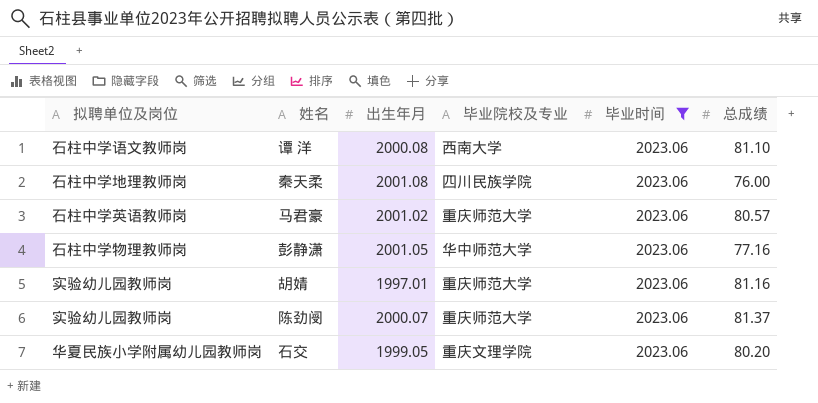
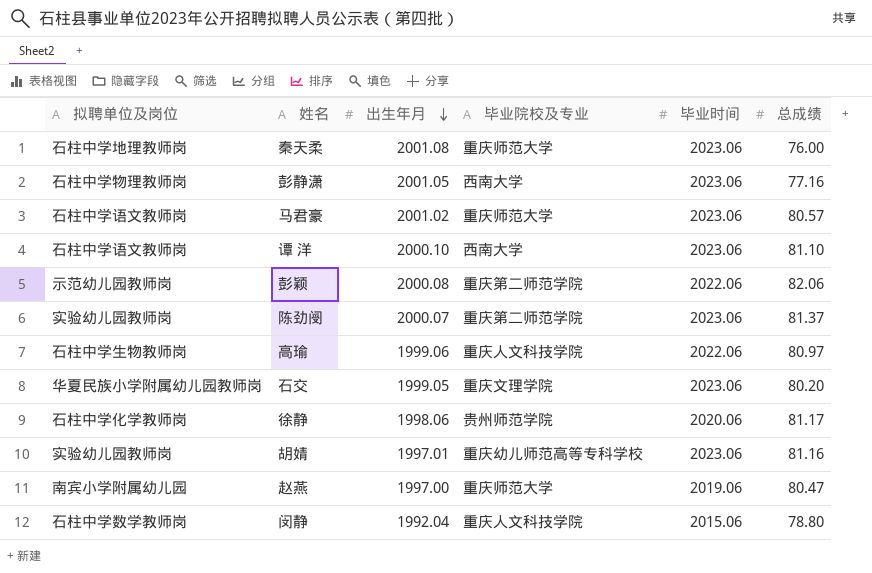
filter: 毕业时间 = 2023.06 -> none
row order: none -> 出生年月 descending
秦天柔 | 毕业院校及专业: 四川民族学院 -> 重庆师范大学
彭静潇 | 毕业院校及专业: 华中师范大学 -> 西南大学
马君豪 | 拟聘单位及岗位: 石柱中学英语教师岗 -> 石柱中学语文教师岗
谭 洋 | 出生年月: 2000.08 -> 2000.10
陈劲阌 | 毕业院校及专业: 重庆师范大学 -> 重庆第二师范学院
胡婧 | 毕业院校及专业: 重庆师范大学 -> 重庆幼儿师范高等专科学校

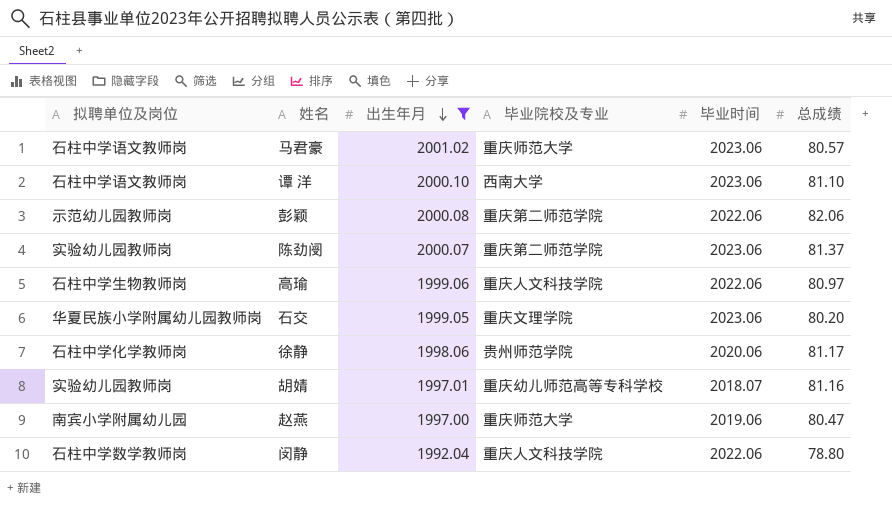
filter: none -> 出生年月 <= 2001.02
胡婧 | 毕业时间: 2023.06 -> 2018.07
闵静 | 毕业时间: 2015.06 -> 2022.06

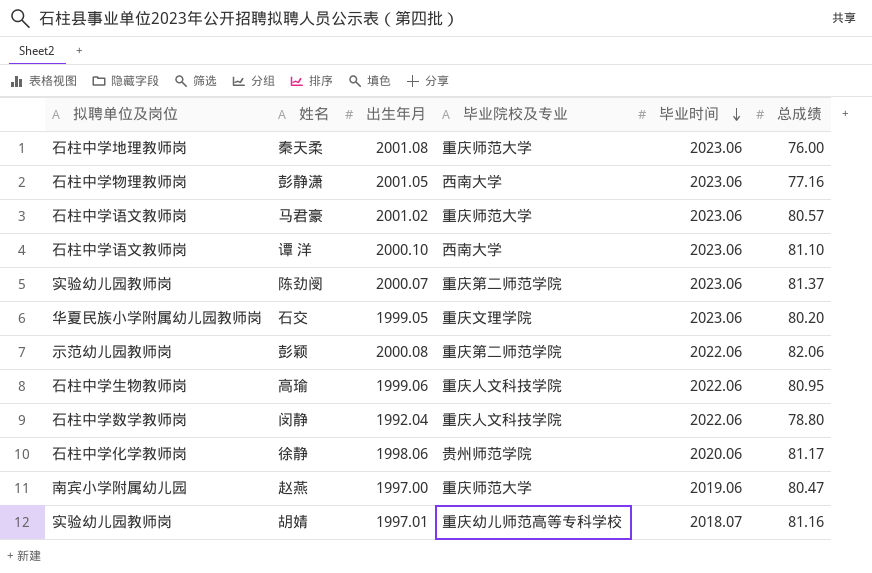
filter: 出生年月 <= 2001.02 -> none
row order: 出生年月 descending -> 毕业时间 descending
高瑜 | 总成绩: 80.97 -> 80.95

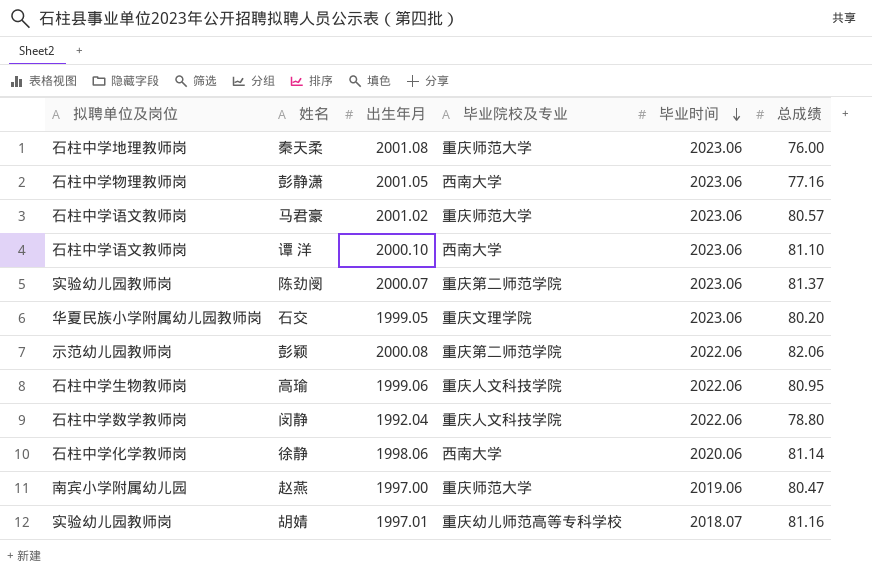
徐静 | 毕业院校及专业: 贵州师范学院 -> 西南大学
徐静 | 总成绩: 81.17 -> 81.14

